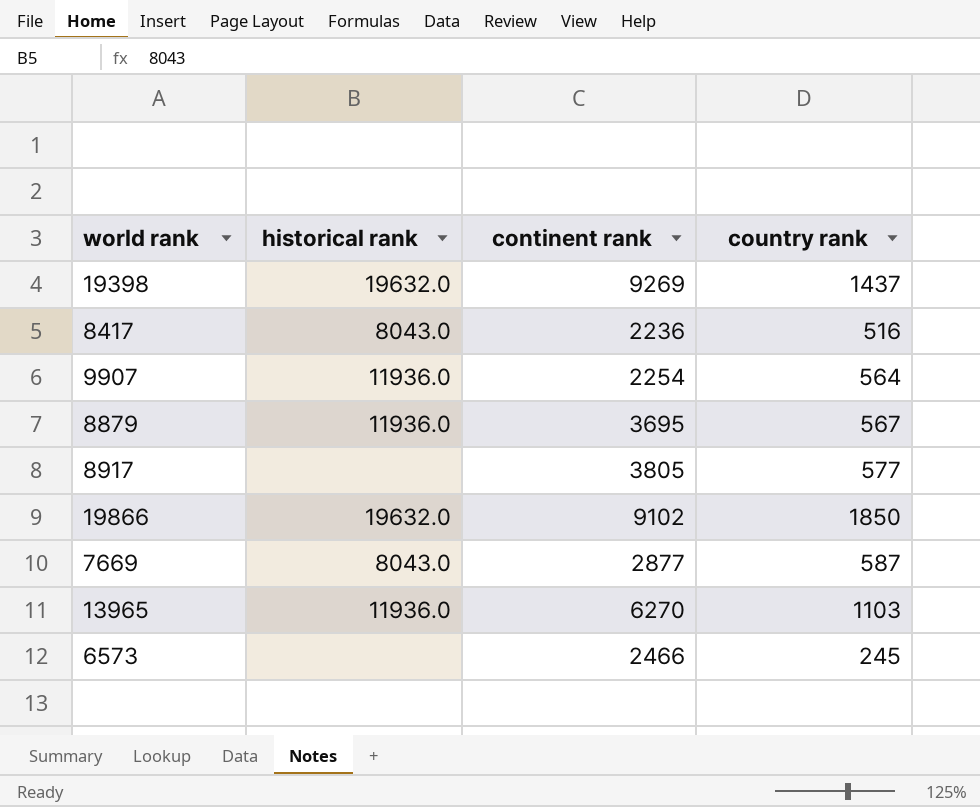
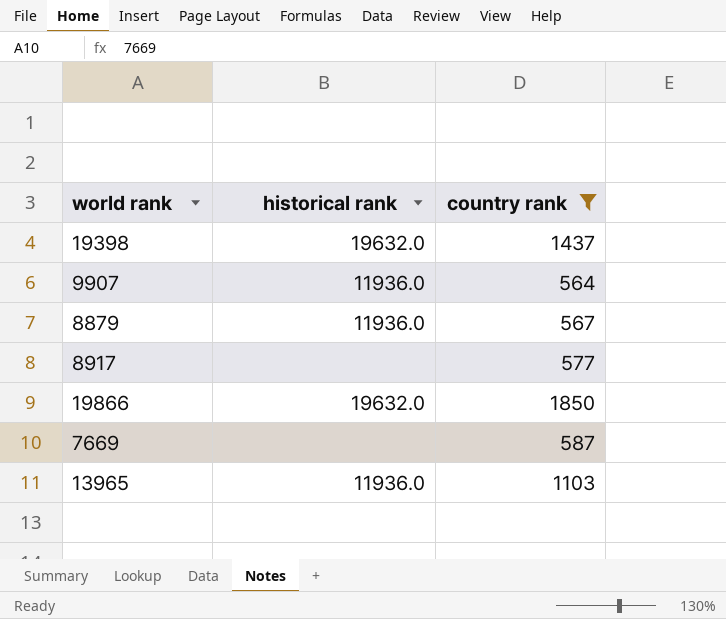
filter: none -> country rank >= 564
column continent rank | position: 3 -> none
7669 | historical rank: 8043.0 -> none

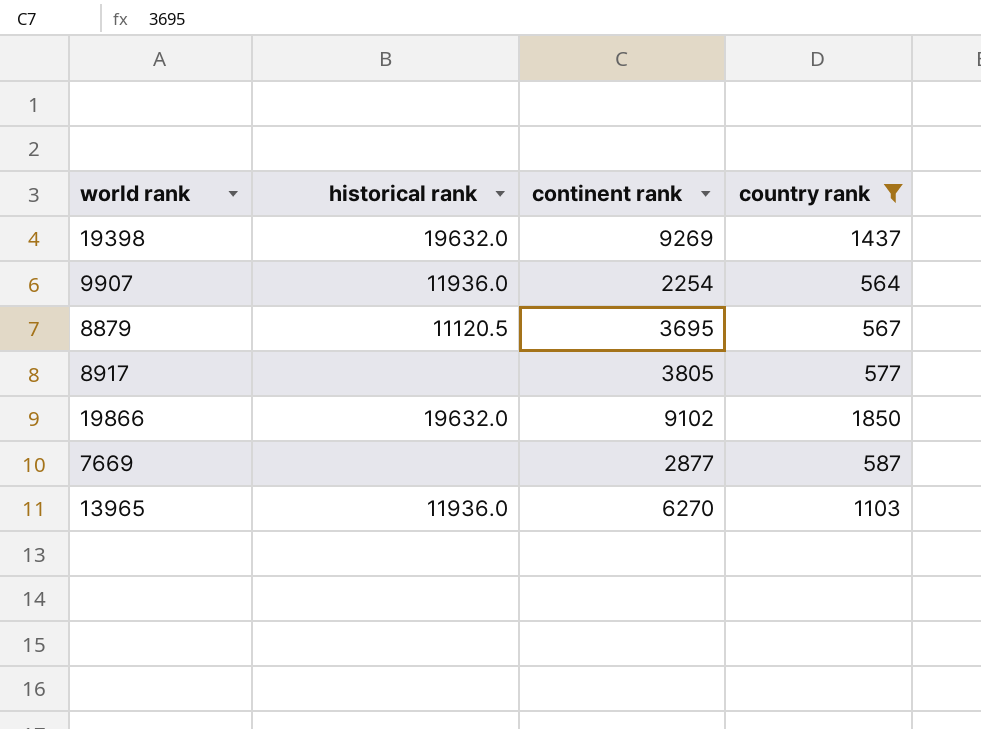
column continent rank | position: none -> 3
8879 | historical rank: 11936.0 -> 11120.5

